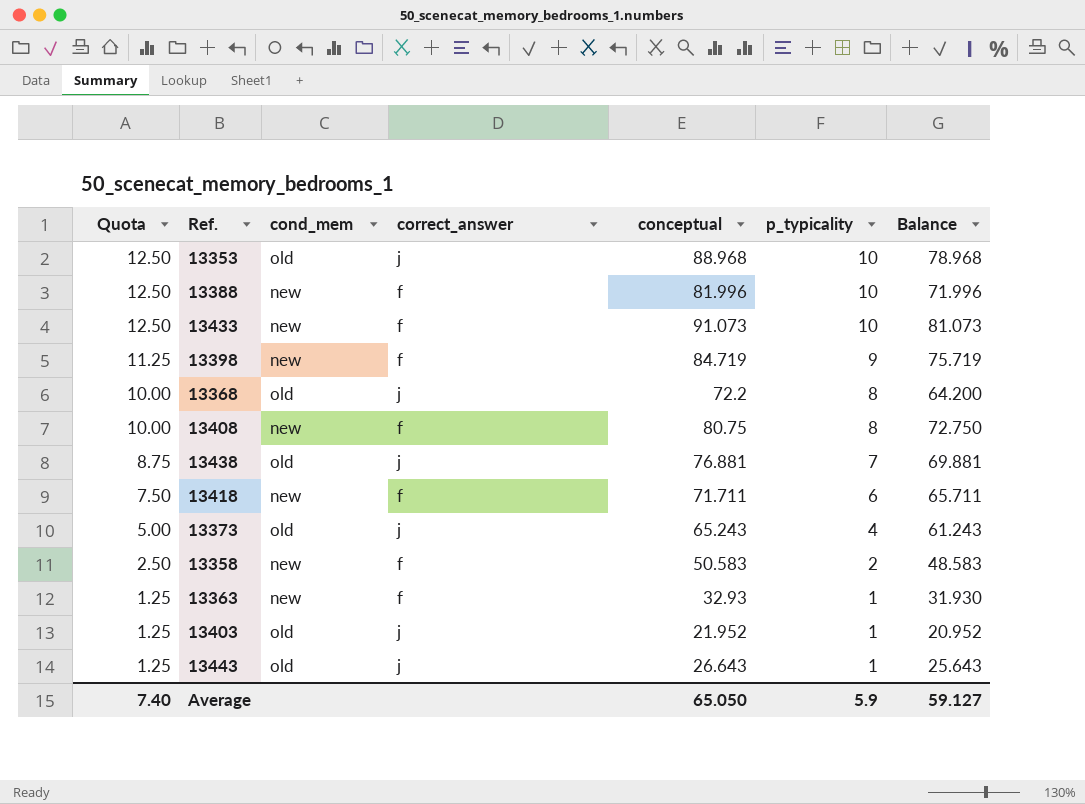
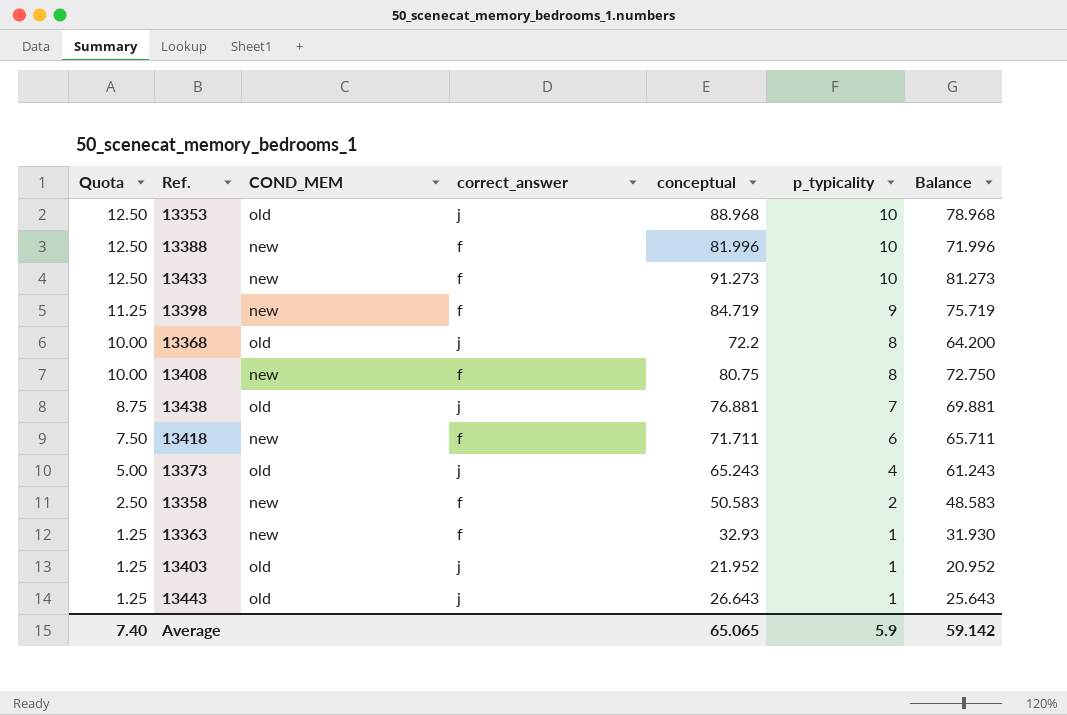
column name: cond_mem -> COND_MEM
13433 | conceptual: 91.073 -> 91.273
13433 | Balance: 81.073 -> 81.273
Average | conceptual: 65.050 -> 65.065
Average | Balance: 59.127 -> 59.142

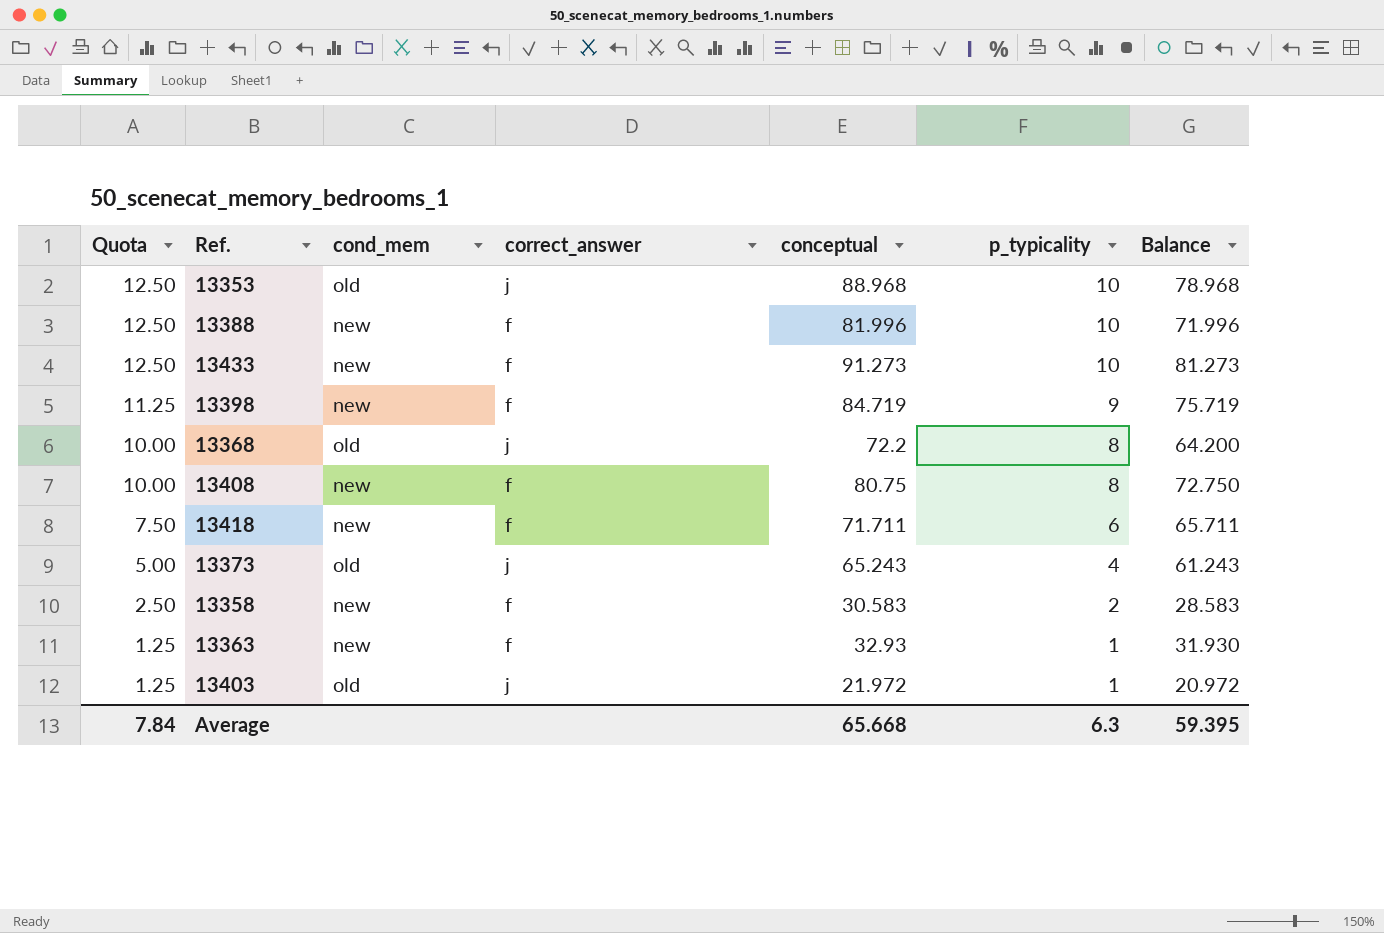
column name: COND_MEM -> cond_mem
row 13438: 8.75 | old | j | 76.881 | 7 | 69.881 -> none
row 13443: 1.25 | old | j | 26.643 | 1 | 25.643 -> none
13358 | conceptual: 50.583 -> 30.583
13358 | Balance: 48.583 -> 28.583
13403 | conceptual: 21.952 -> 21.972
13403 | Balance: 20.952 -> 20.972
Average | Quota: 7.40 -> 7.84
Average | conceptual: 65.065 -> 65.668
Average | p_typicality: 5.9 -> 6.3
Average | Balance: 59.142 -> 59.395

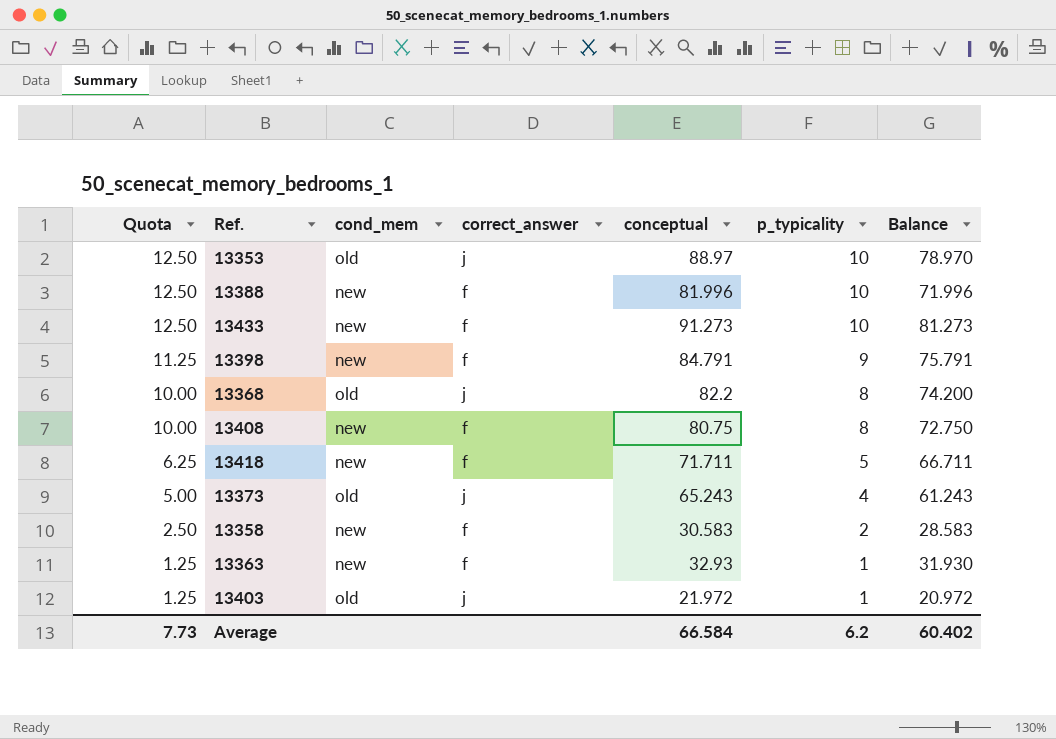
13353 | conceptual: 88.968 -> 88.97
13353 | Balance: 78.968 -> 78.970
13398 | conceptual: 84.719 -> 84.791
13398 | Balance: 75.719 -> 75.791
13368 | conceptual: 72.2 -> 82.2
13368 | Balance: 64.200 -> 74.200
13418 | Quota: 7.50 -> 6.25
13418 | p_typicality: 6 -> 5
13418 | Balance: 65.711 -> 66.711
Average | Quota: 7.84 -> 7.73
Average | conceptual: 65.668 -> 66.584
Average | p_typicality: 6.3 -> 6.2
Average | Balance: 59.395 -> 60.402

